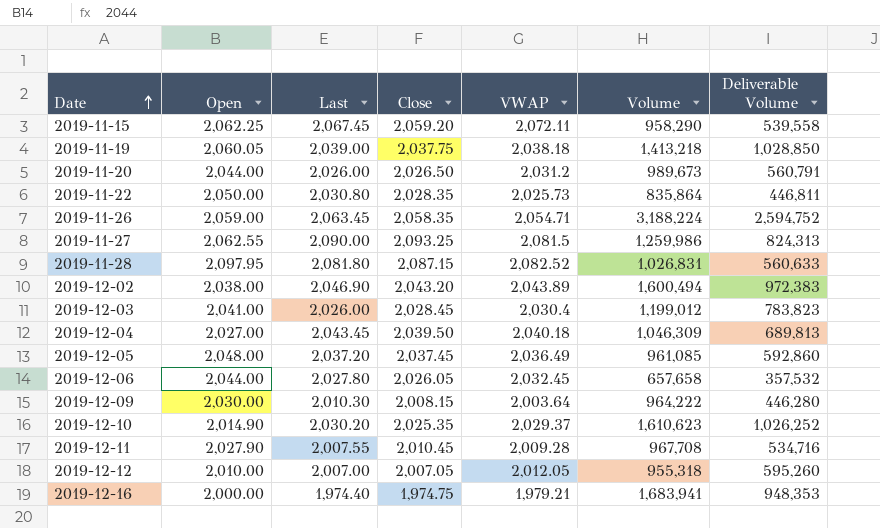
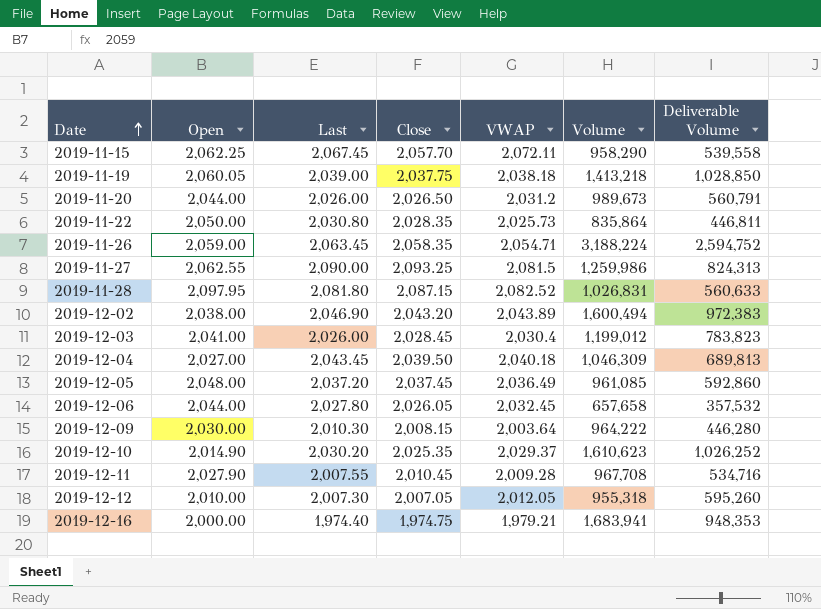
2019-11-15 | Close: 2,059.20 -> 2,057.70
2019-12-12 | Last: 2,007.00 -> 2,007.30

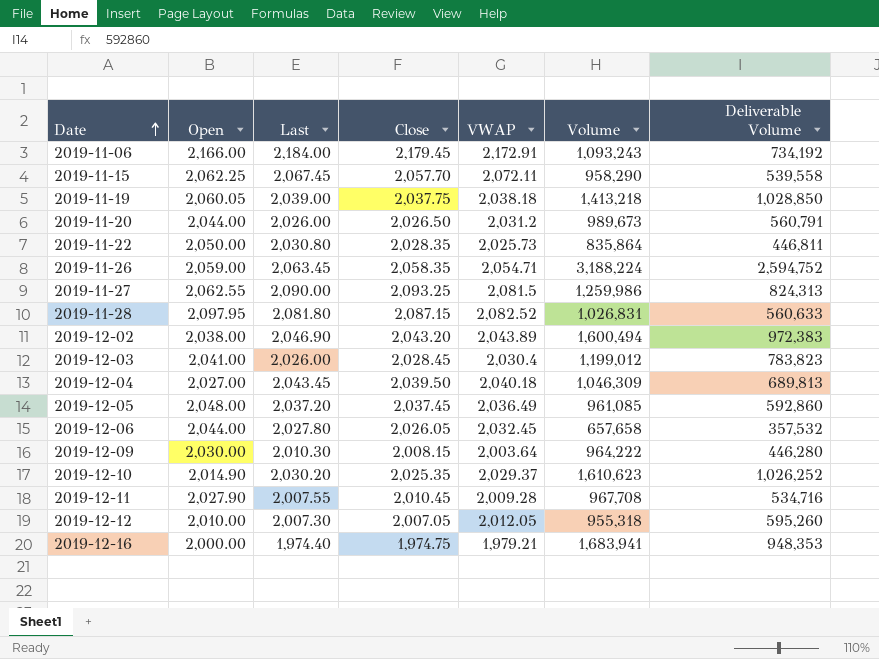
row 2019-11-06: none -> 2,166.00 | 2,184.00 | 2,179.45 | 2,172.91 | 1,093,243 | 734,192

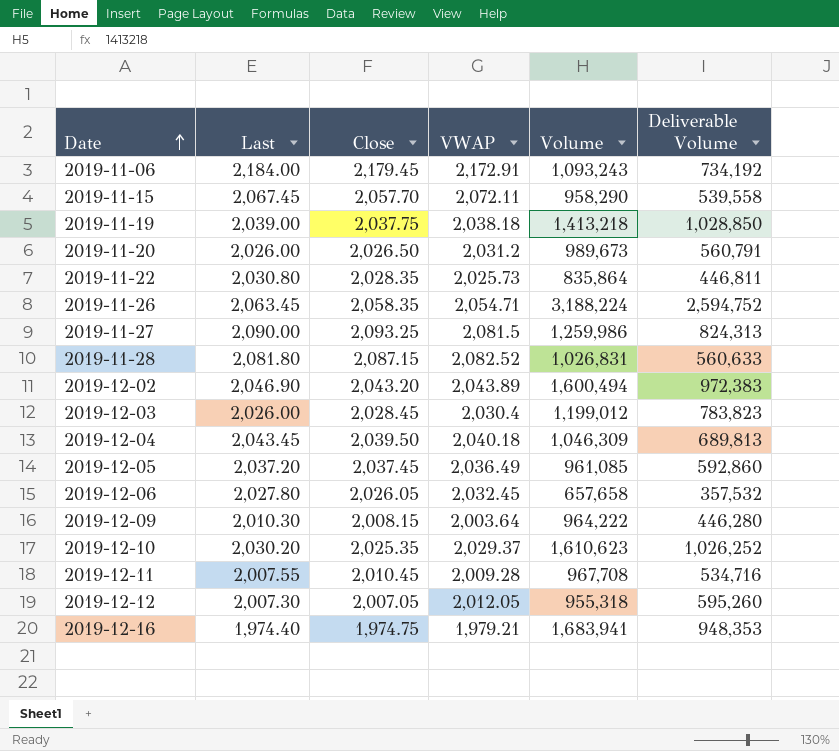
column Open | position: 2 -> none

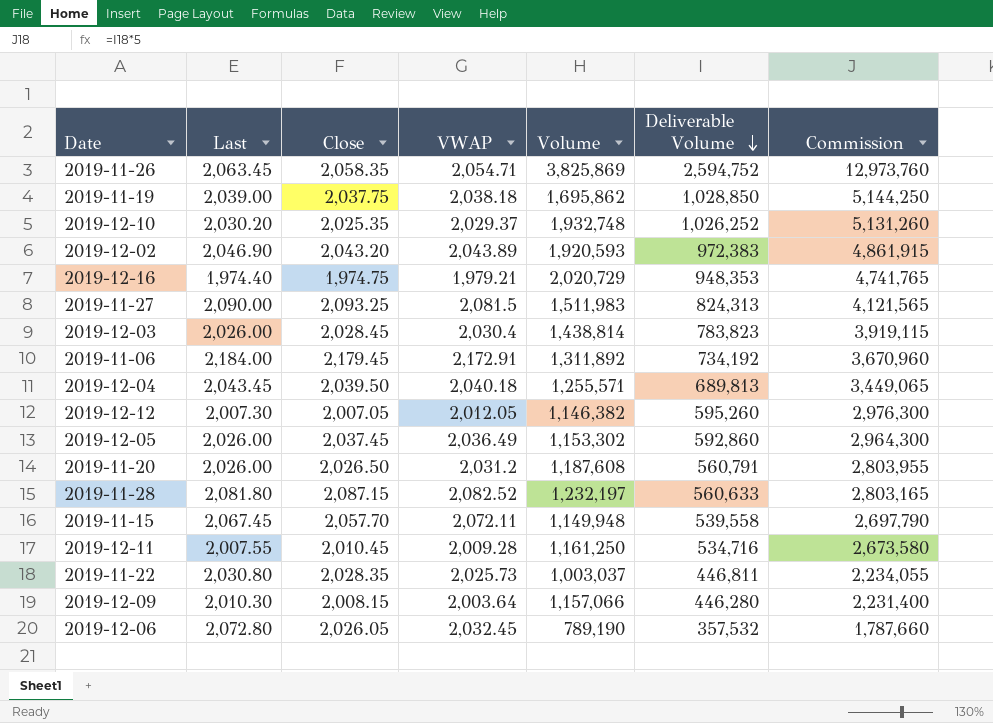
row order: Date ascending -> Deliverable Volume descending
column Commission | formula: none -> [Deliverable Volume] * 5
2019-11-26 | Volume: 3,188,224 -> 3,825,869
2019-11-19 | Volume: 1,413,218 -> 1,695,862
2019-12-10 | Volume: 1,610,623 -> 1,932,748
2019-12-02 | Volume: 1,600,494 -> 1,920,593
2019-12-16 | Volume: 1,683,941 -> 2,020,729
2019-11-27 | Volume: 1,259,986 -> 1,511,983
2019-12-03 | Volume: 1,199,012 -> 1,438,814
2019-11-06 | Volume: 1,093,243 -> 1,311,892
2019-12-04 | Volume: 1,046,309 -> 1,255,571
2019-12-12 | Volume: 955,318 -> 1,146,382
2019-12-05 | Last: 2,037.20 -> 2,026.00
2019-12-05 | Volume: 961,085 -> 1,153,302
2019-11-20 | Volume: 989,673 -> 1,187,608
2019-11-28 | Volume: 1,026,831 -> 1,232,197
2019-11-15 | Volume: 958,290 -> 1,149,948
2019-12-11 | Volume: 967,708 -> 1,161,250
2019-11-22 | Volume: 835,864 -> 1,003,037
2019-12-09 | Volume: 964,222 -> 1,157,066
2019-12-06 | Last: 2,027.80 -> 2,072.80
2019-12-06 | Volume: 657,658 -> 789,190

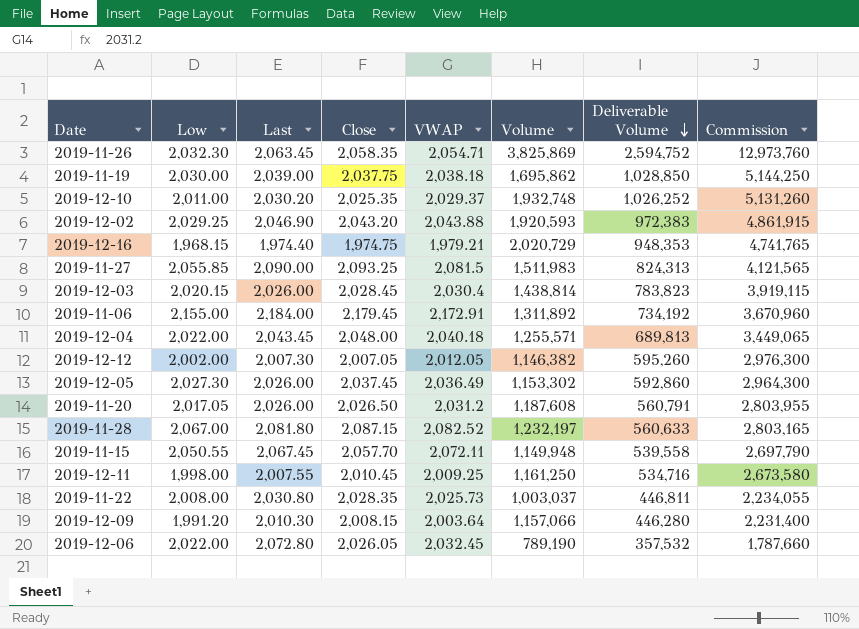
column Low | position: none -> 2
2019-12-02 | VWAP: 2,043.89 -> 2,043.88
2019-12-04 | Close: 2,039.50 -> 2,048.00
2019-12-11 | VWAP: 2,009.28 -> 2,009.25

